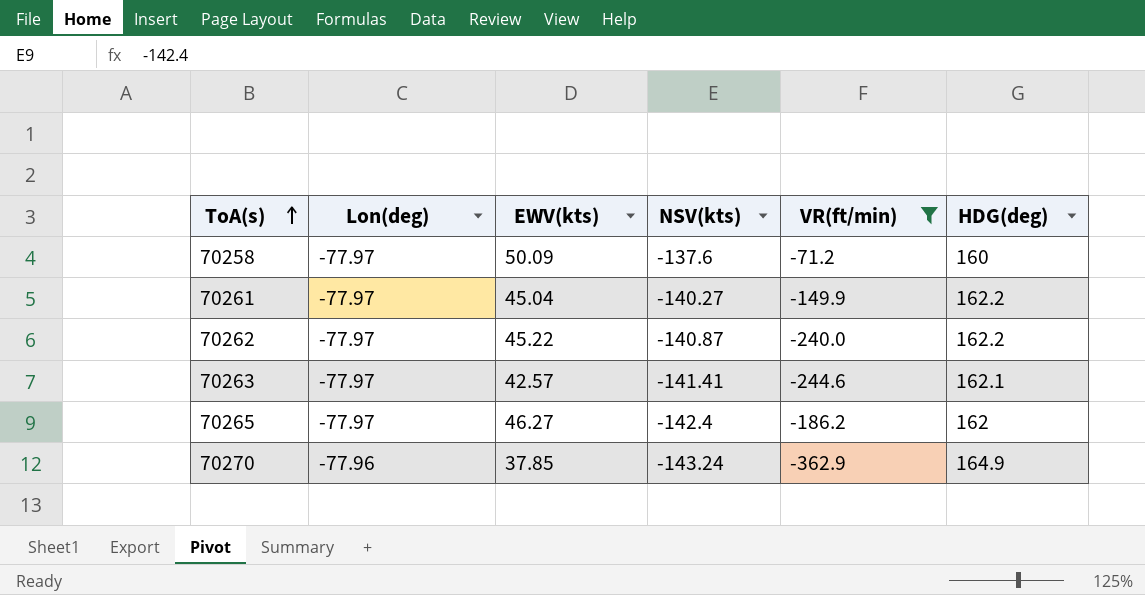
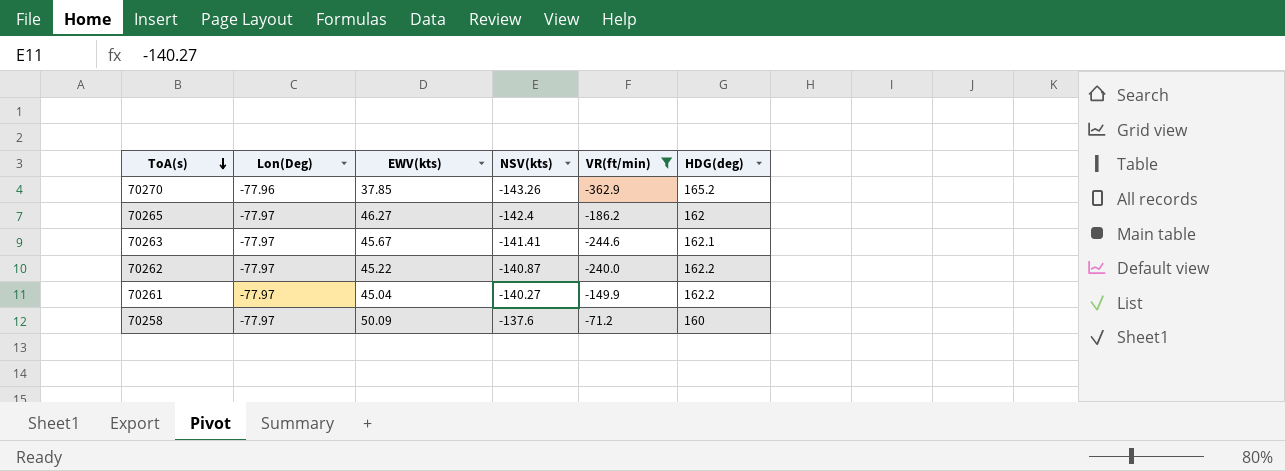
row order: ToA(s) ascending -> ToA(s) descending
column name: Lon(deg) -> Lon(Deg)
70270 | NSV(kts): -143.24 -> -143.26
70270 | HDG(deg): 164.9 -> 165.2
70263 | EWV(kts): 42.57 -> 45.67

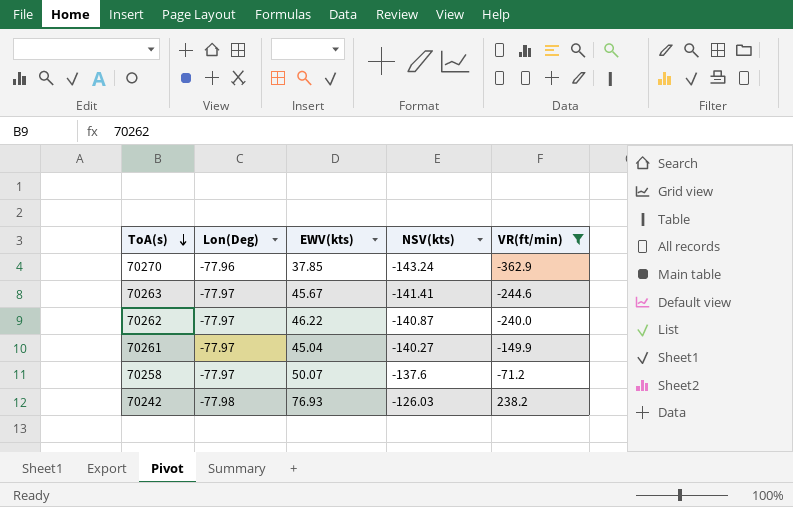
column HDG(deg) | position: 6 -> none
row 70265: -77.97 | 46.27 | -142.4 | -186.2 | 162 -> none
70270 | NSV(kts): -143.26 -> -143.24
70262 | EWV(kts): 45.22 -> 46.22
70258 | EWV(kts): 50.09 -> 50.07
row 70242: none -> -77.98 | 76.93 | -126.03 | 238.2

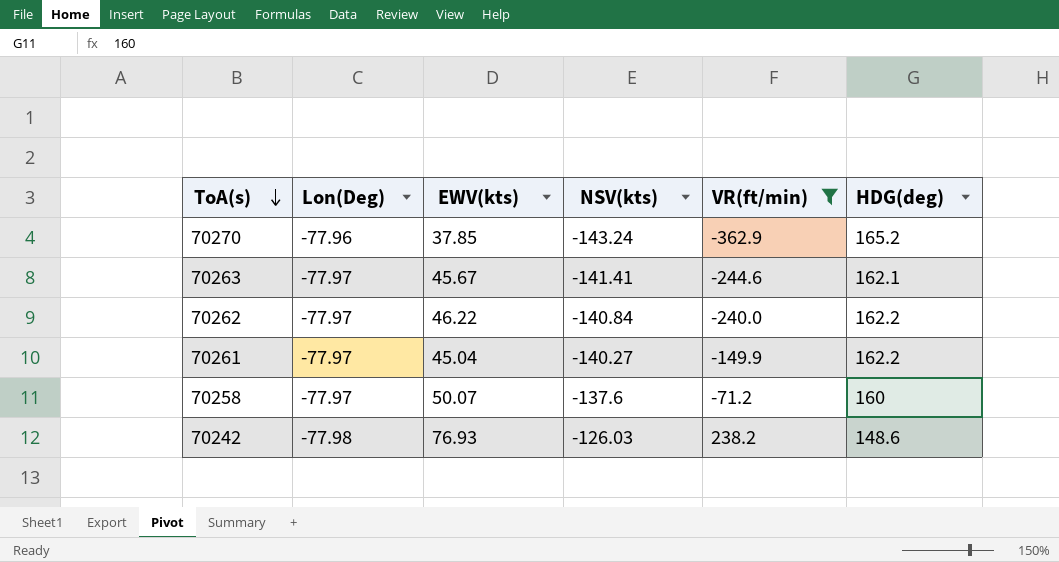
column HDG(deg) | position: none -> 6
70262 | NSV(kts): -140.87 -> -140.84

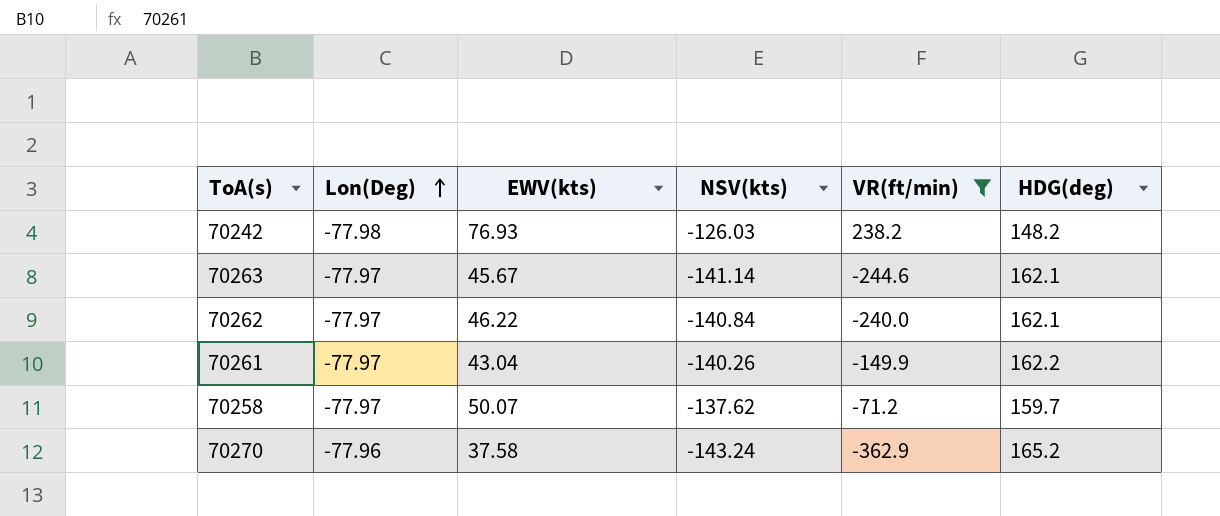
row order: ToA(s) descending -> Lon(Deg) ascending
70242 | HDG(deg): 148.6 -> 148.2
70263 | NSV(kts): -141.41 -> -141.14
70262 | HDG(deg): 162.2 -> 162.1
70261 | EWV(kts): 45.04 -> 43.04
70261 | NSV(kts): -140.27 -> -140.26
70258 | NSV(kts): -137.6 -> -137.62
70258 | HDG(deg): 160 -> 159.7
70270 | EWV(kts): 37.85 -> 37.58

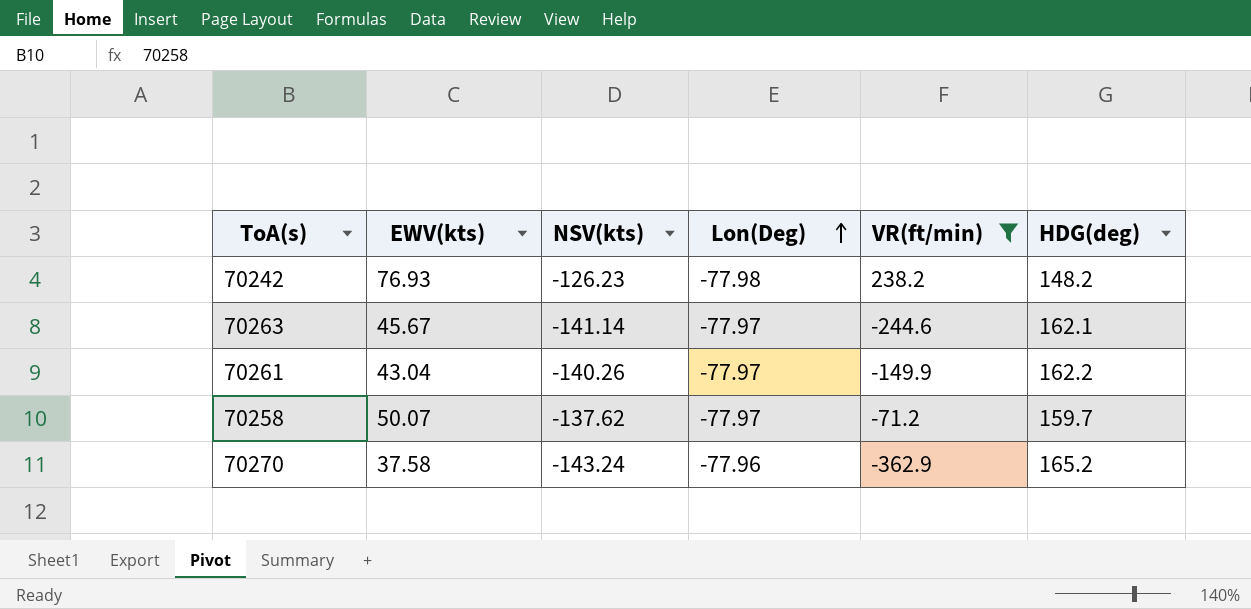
column Lon(Deg) | position: 2 -> 4
row 70262: -77.97 | 46.22 | -140.84 | -240.0 | 162.1 -> none
70242 | NSV(kts): -126.03 -> -126.23

